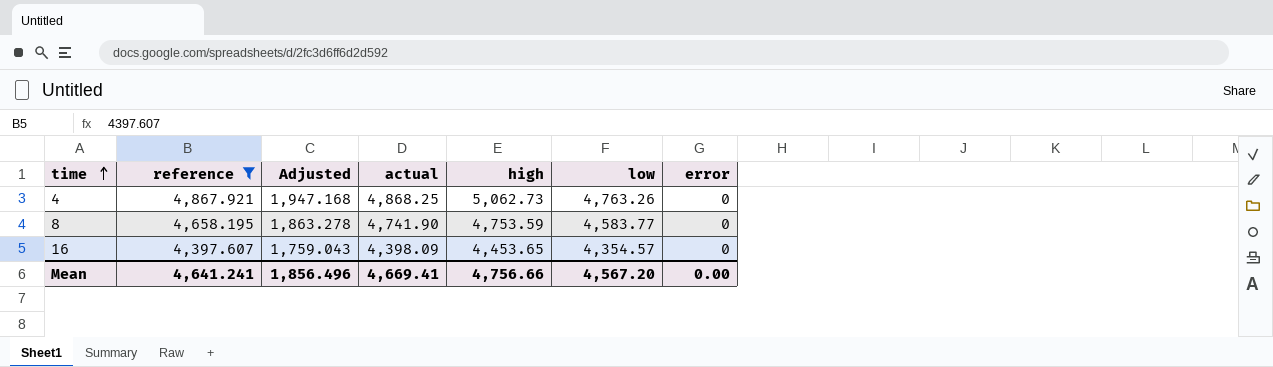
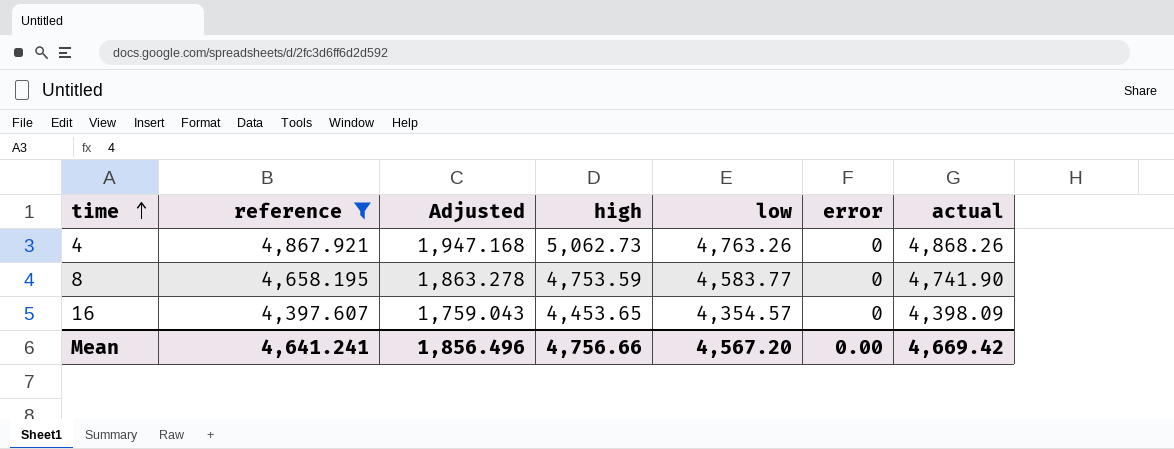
column actual | position: 4 -> 7
4 | actual: 4,868.25 -> 4,868.26
Mean | actual: 4,669.41 -> 4,669.42

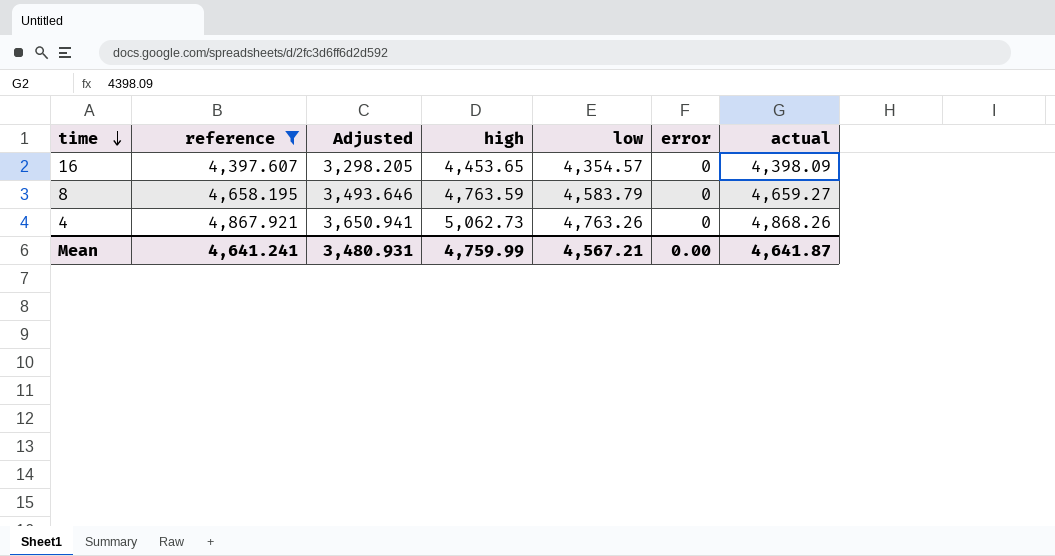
row order: time ascending -> time descending
column Adjusted | formula: [reference] * 0.4 -> [reference] * 0.75
8 | high: 4,753.59 -> 4,763.59
8 | low: 4,583.77 -> 4,583.79
8 | actual: 4,741.90 -> 4,659.27
Mean | Adjusted: 1,856.496 -> 3,480.931
Mean | high: 4,756.66 -> 4,759.99
Mean | low: 4,567.20 -> 4,567.21
Mean | actual: 4,669.42 -> 4,641.87

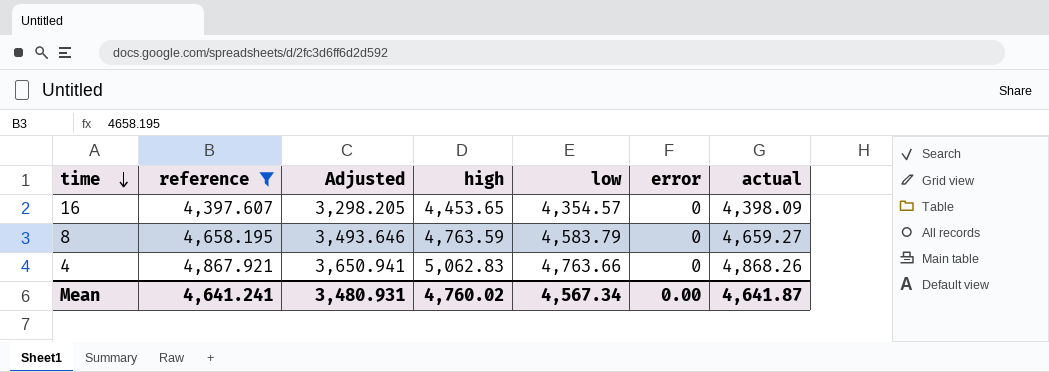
4 | high: 5,062.73 -> 5,062.83
4 | low: 4,763.26 -> 4,763.66
Mean | high: 4,759.99 -> 4,760.02
Mean | low: 4,567.21 -> 4,567.34

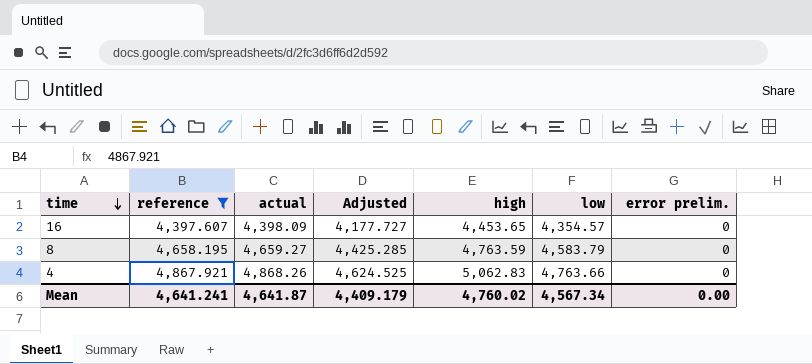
column actual | position: 7 -> 3
column Adjusted | formula: [reference] * 0.75 -> [reference] * 0.95
column name: error -> error prelim.
Mean | Adjusted: 3,480.931 -> 4,409.179

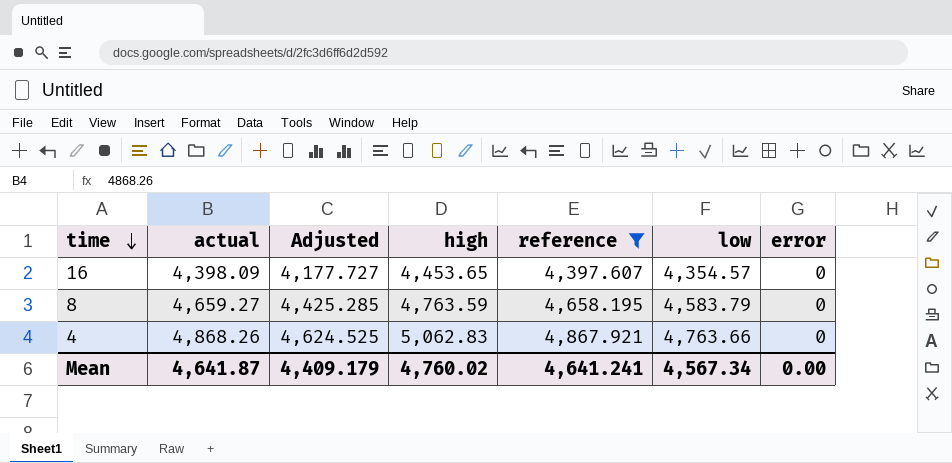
column reference | position: 2 -> 5
column name: error prelim. -> error

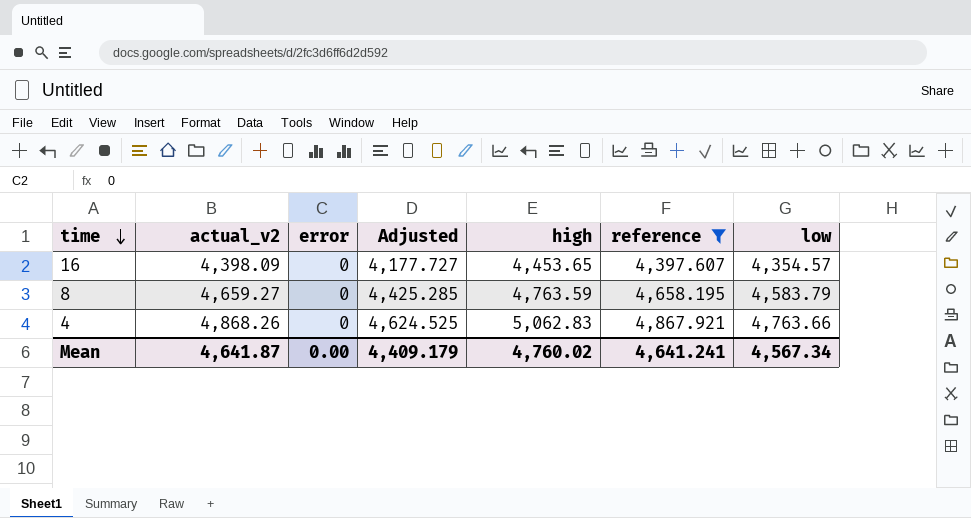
column name: actual -> actual_v2
column error | position: 7 -> 3

